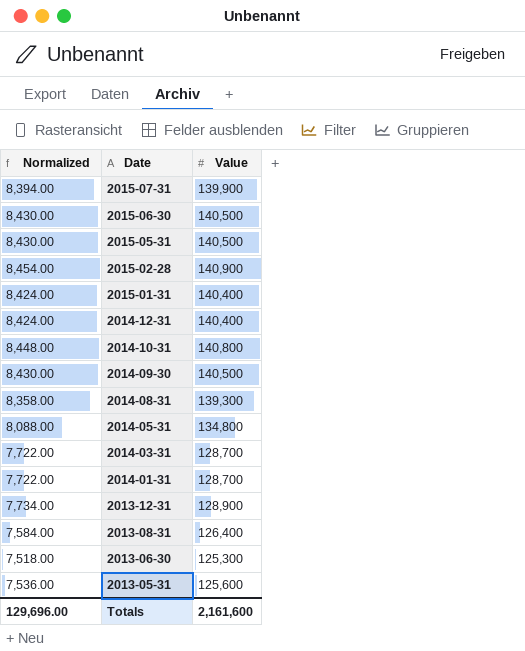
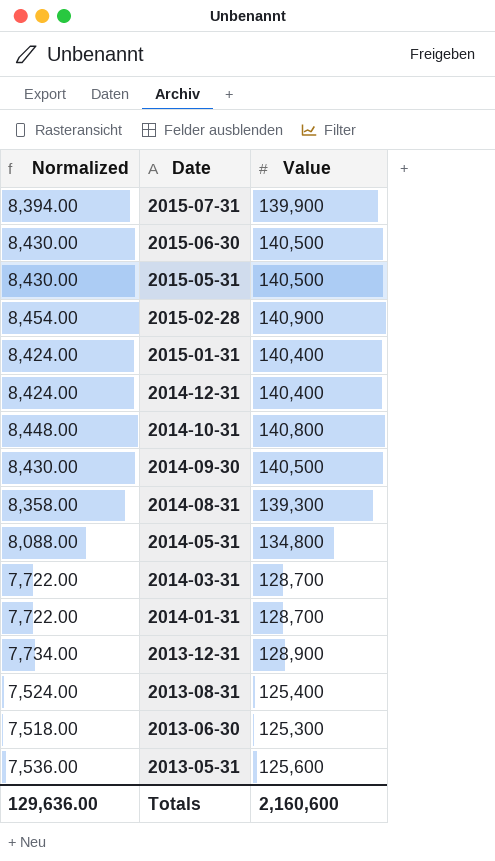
2013-08-31 | Normalized: 7,584.00 -> 7,524.00
2013-08-31 | Value: 126,400 -> 125,400
Totals | Normalized: 129,696.00 -> 129,636.00
Totals | Value: 2,161,600 -> 2,160,600

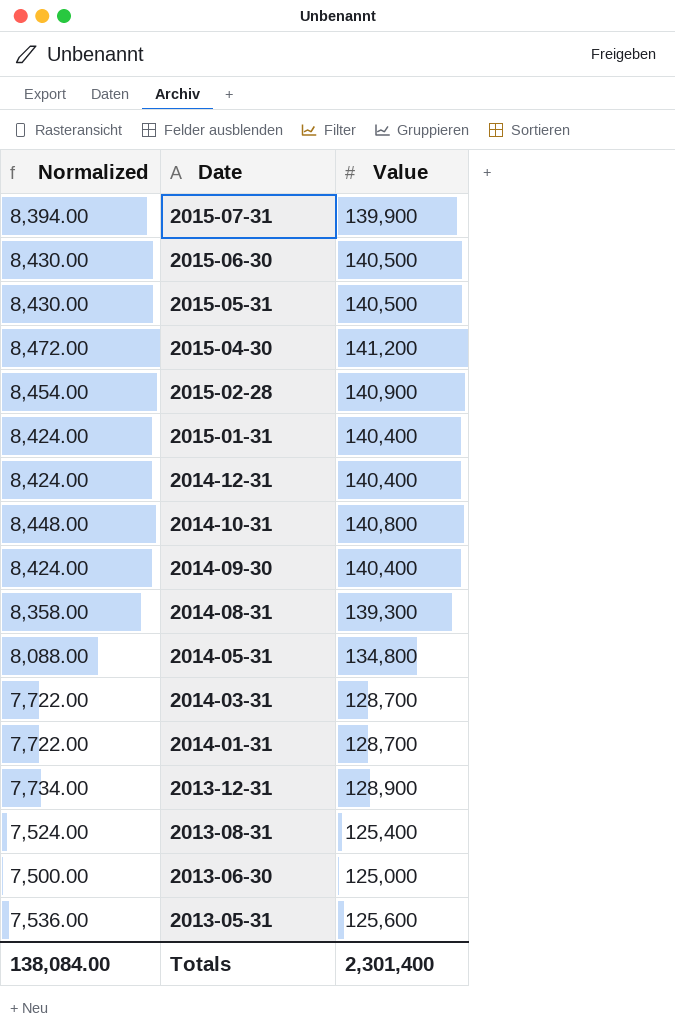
row 2015-04-30: none -> 8,472.00 | 141,200
2014-09-30 | Normalized: 8,430.00 -> 8,424.00
2014-09-30 | Value: 140,500 -> 140,400
2013-06-30 | Normalized: 7,518.00 -> 7,500.00
2013-06-30 | Value: 125,300 -> 125,000
Totals | Normalized: 129,636.00 -> 138,084.00
Totals | Value: 2,160,600 -> 2,301,400

